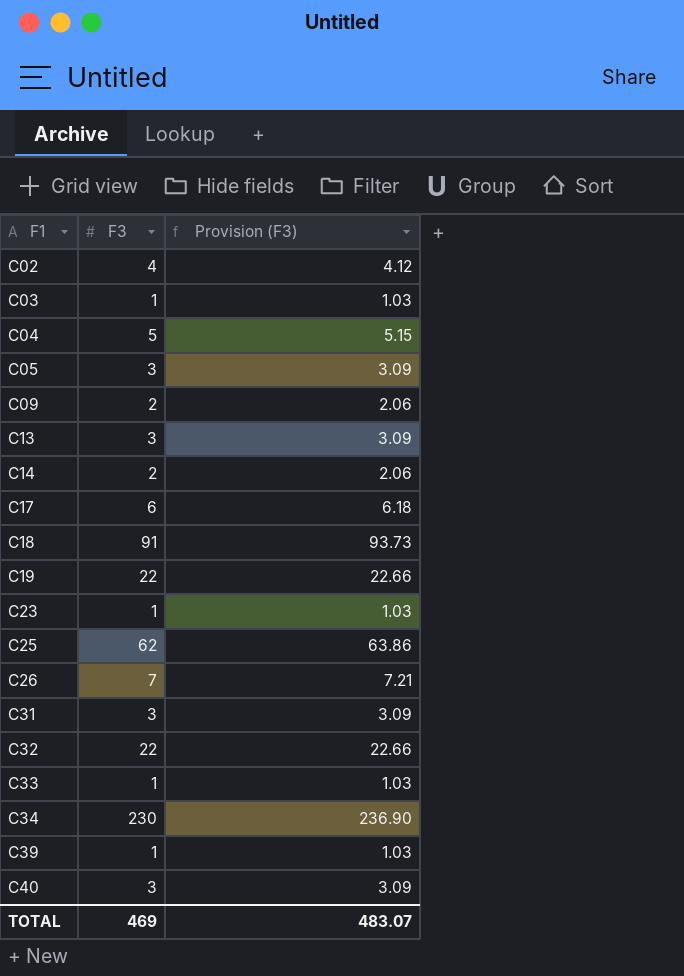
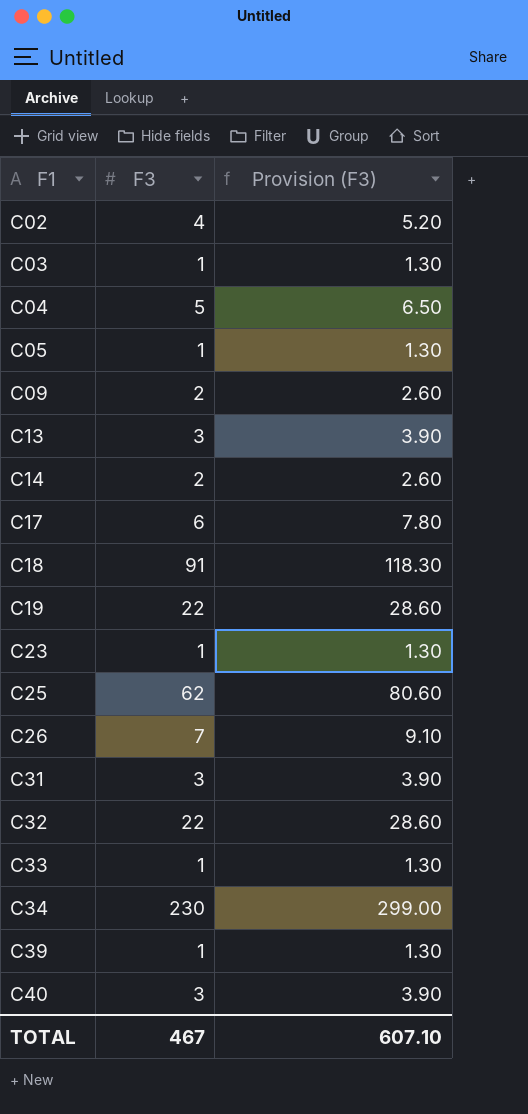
column Provision (F3) | formula: [F3] * 1.03 -> [F3] * 1.3
C05 | F3: 3 -> 1
TOTAL | F3: 469 -> 467
TOTAL | Provision (F3): 483.07 -> 607.10

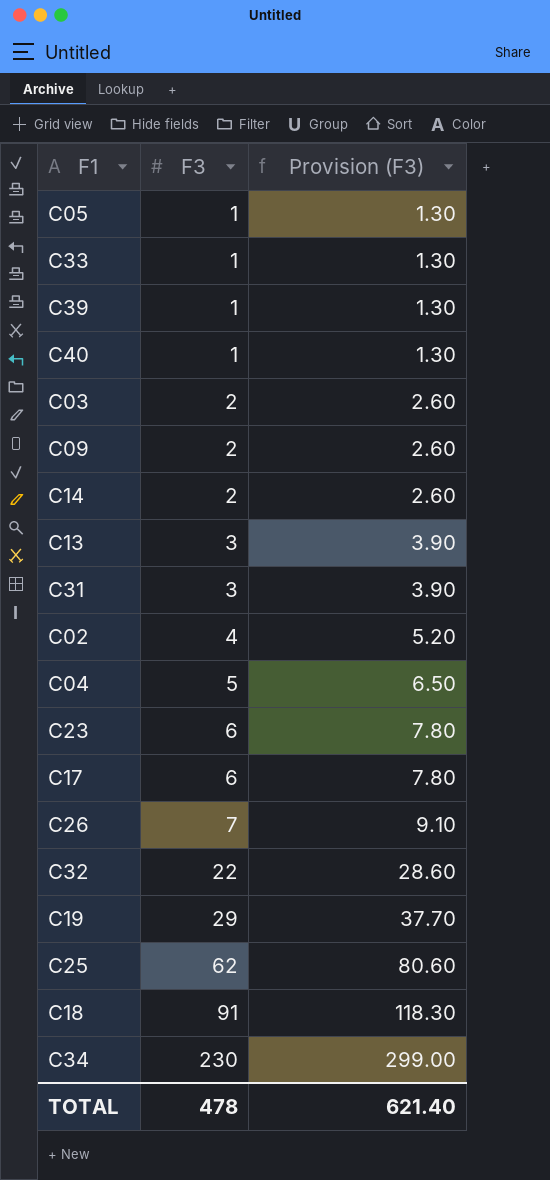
row order: F1 ascending -> F3 ascending
C40 | F3: 3 -> 1
C40 | Provision (F3): 3.90 -> 1.30
C03 | F3: 1 -> 2
C03 | Provision (F3): 1.30 -> 2.60
C23 | F3: 1 -> 6
C23 | Provision (F3): 1.30 -> 7.80
C19 | F3: 22 -> 29
C19 | Provision (F3): 28.60 -> 37.70
TOTAL | F3: 467 -> 478
TOTAL | Provision (F3): 607.10 -> 621.40

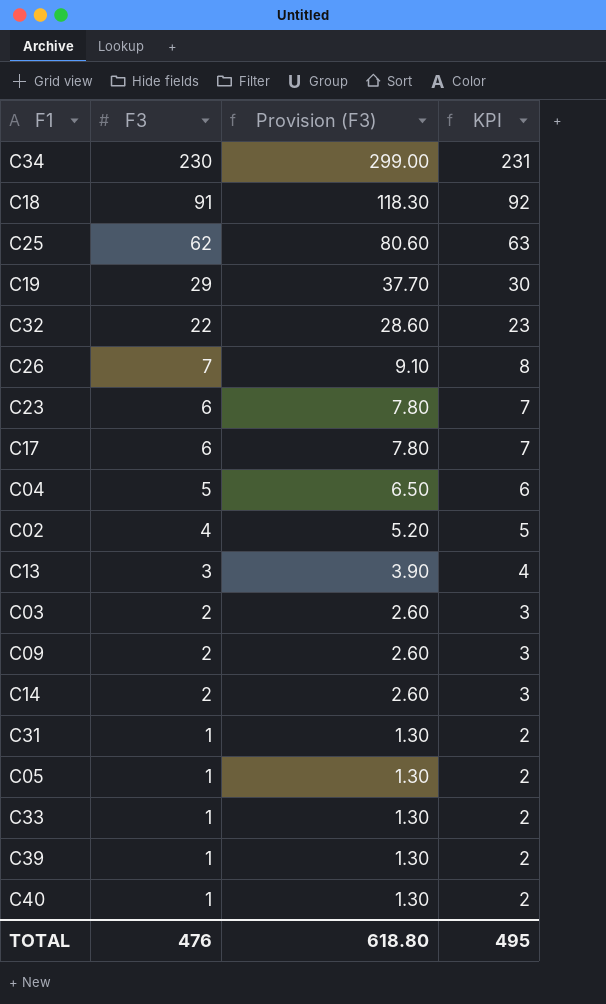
row order: F3 ascending -> F3 descending
column KPI | formula: none -> [F3] + 1
C31 | F3: 3 -> 1
C31 | Provision (F3): 3.90 -> 1.30
TOTAL | F3: 478 -> 476
TOTAL | Provision (F3): 621.40 -> 618.80

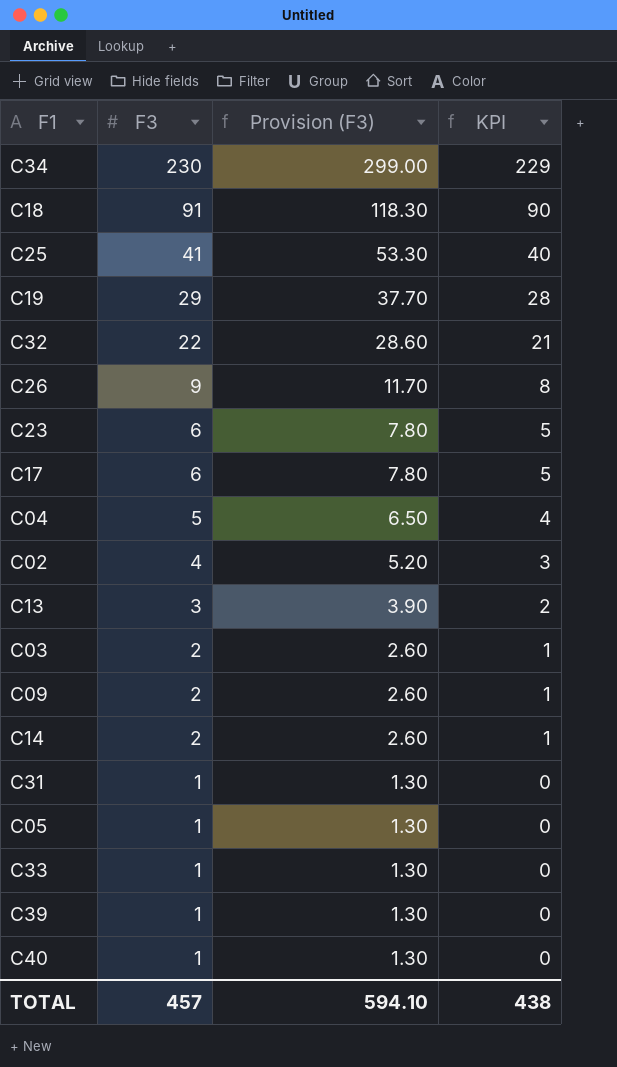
column KPI | formula: [F3] + 1 -> [F3] - 1
C25 | F3: 62 -> 41
C25 | Provision (F3): 80.60 -> 53.30
C26 | F3: 7 -> 9
C26 | Provision (F3): 9.10 -> 11.70
TOTAL | F3: 476 -> 457
TOTAL | Provision (F3): 618.80 -> 594.10
TOTAL | KPI: 495 -> 438

